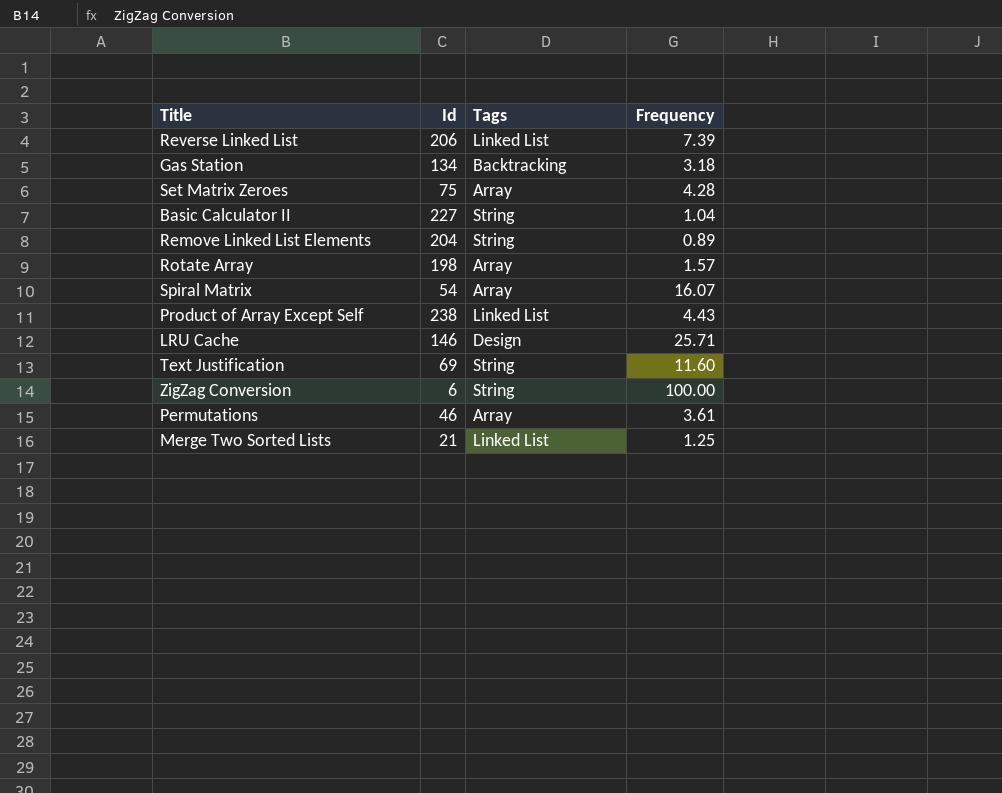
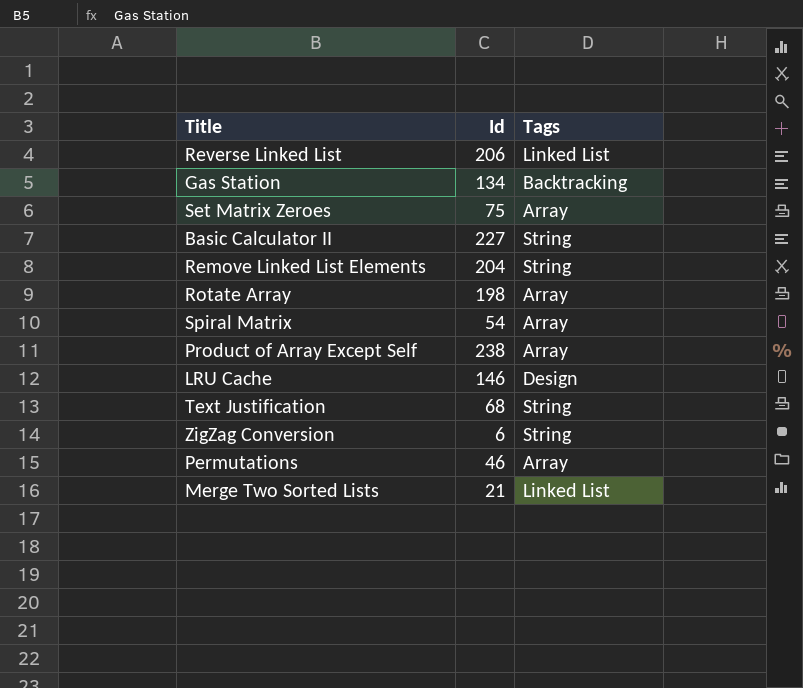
column Frequency | position: 4 -> none
Product of Array Except Self | Tags: Linked List -> Array
Text Justification | Id: 69 -> 68

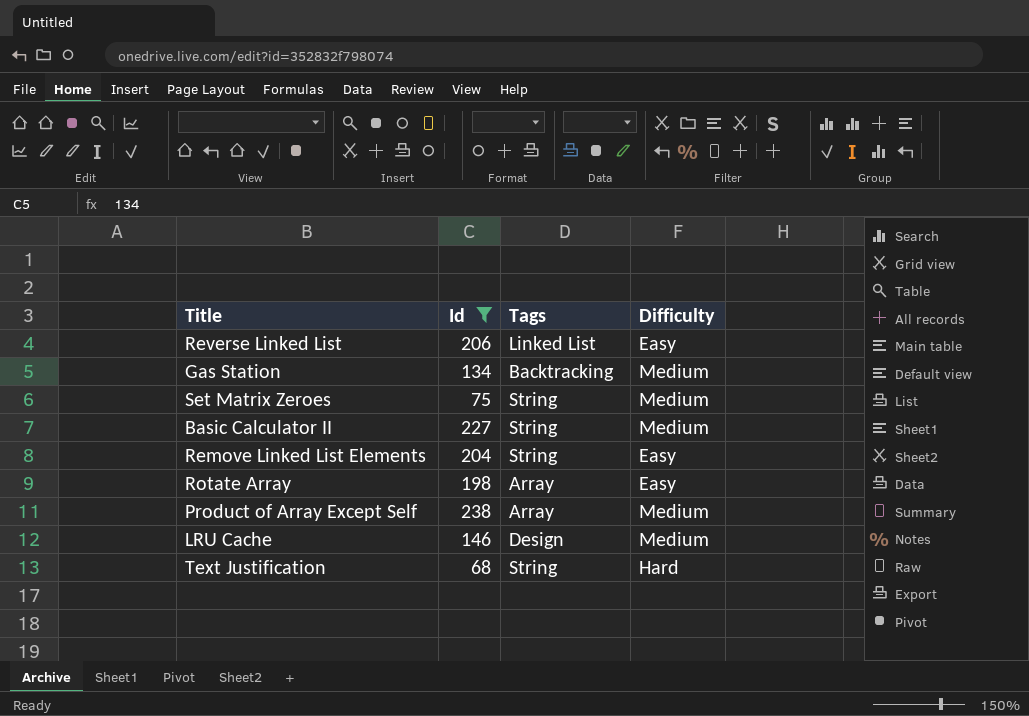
filter: none -> Id >= 68
column Difficulty | position: none -> 4
Set Matrix Zeroes | Tags: Array -> String

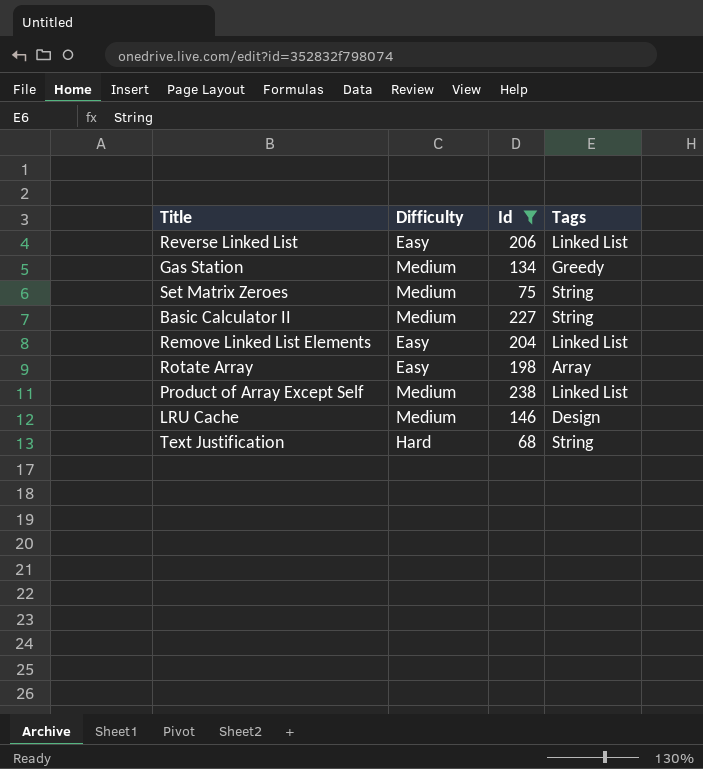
column Difficulty | position: 4 -> 2
Gas Station | Tags: Backtracking -> Greedy
Remove Linked List Elements | Tags: String -> Linked List
Product of Array Except Self | Tags: Array -> Linked List

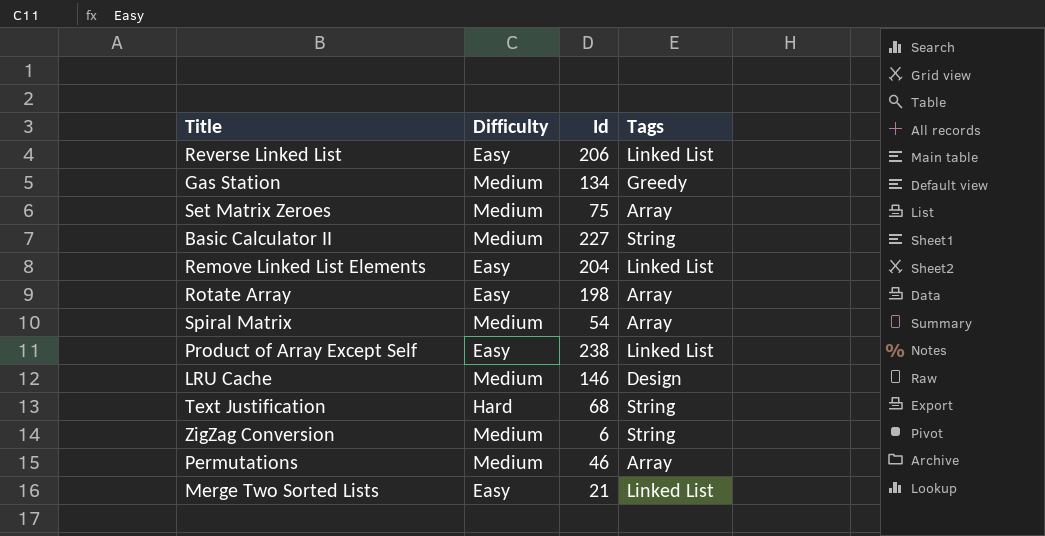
filter: Id >= 68 -> none
Set Matrix Zeroes | Tags: String -> Array
Product of Array Except Self | Difficulty: Medium -> Easy

